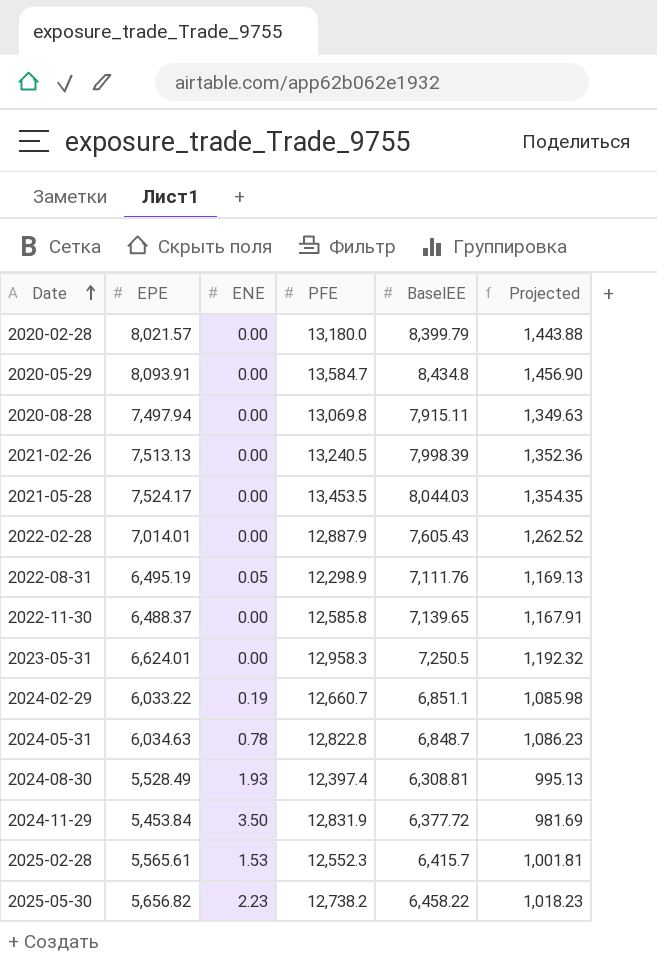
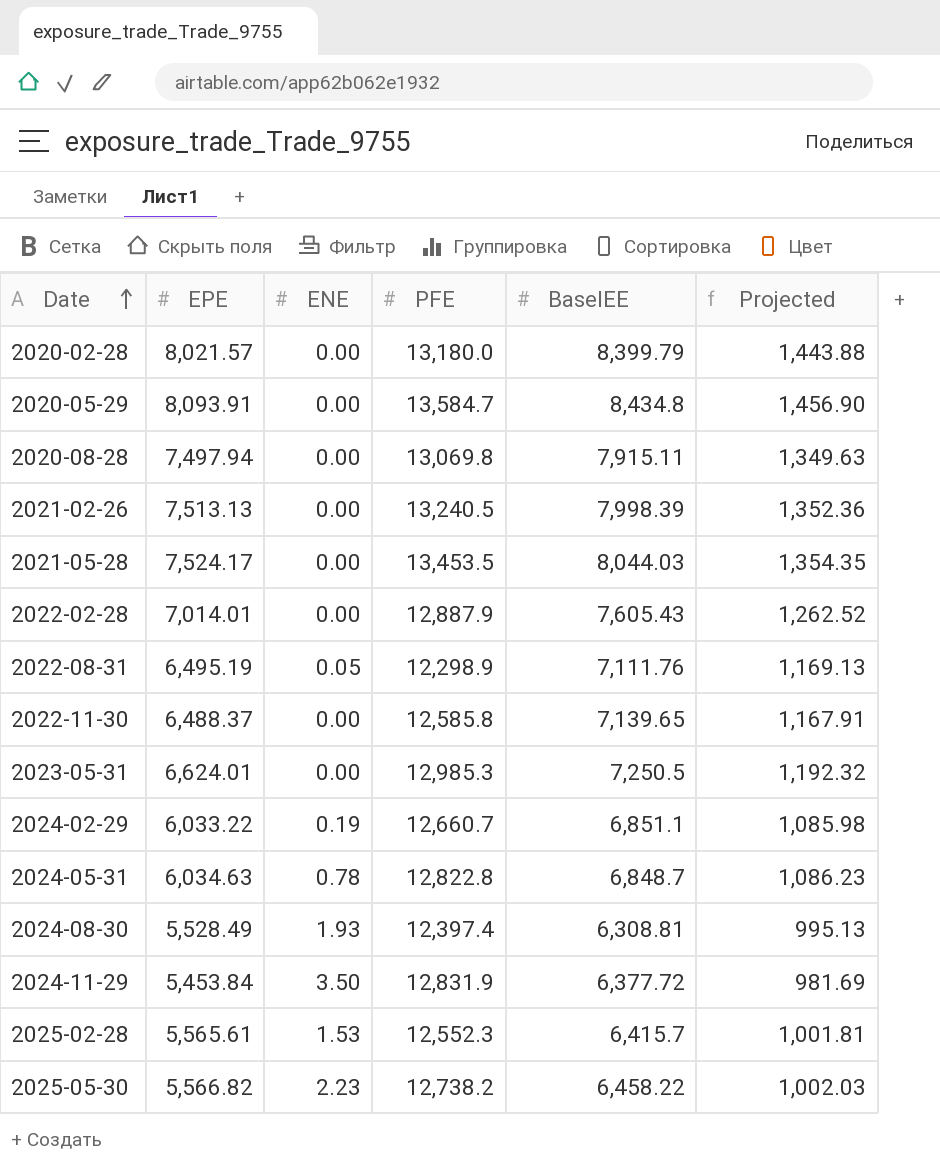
2023-05-31 | PFE: 12,958.3 -> 12,985.3
2025-05-30 | EPE: 5,656.82 -> 5,566.82
2025-05-30 | Projected: 1,018.23 -> 1,002.03

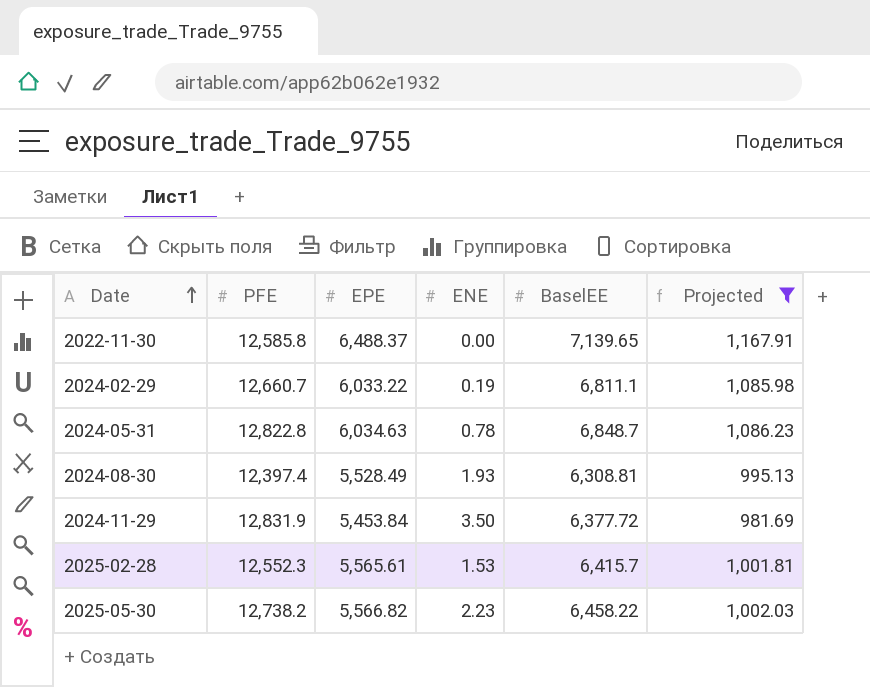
filter: none -> Projected <= 1,167.91
column PFE | position: 4 -> 2
2024-02-29 | BaselEE: 6,851.1 -> 6,811.1

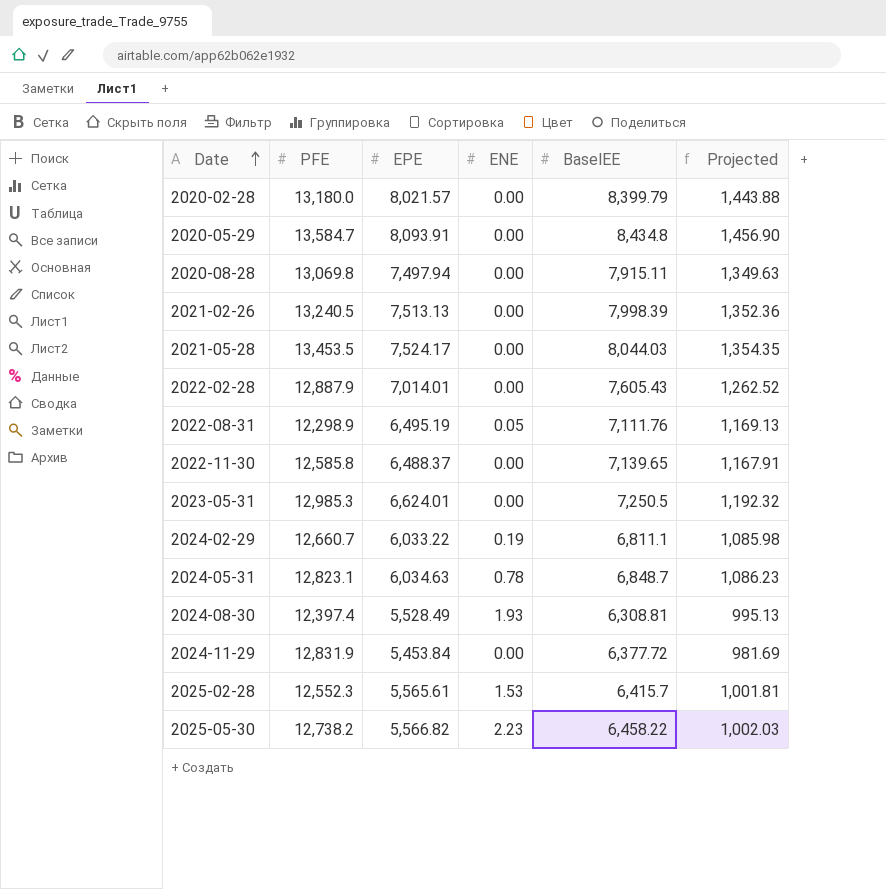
filter: Projected <= 1,167.91 -> none
2024-05-31 | PFE: 12,822.8 -> 12,823.1
2024-11-29 | ENE: 3.50 -> 0.00

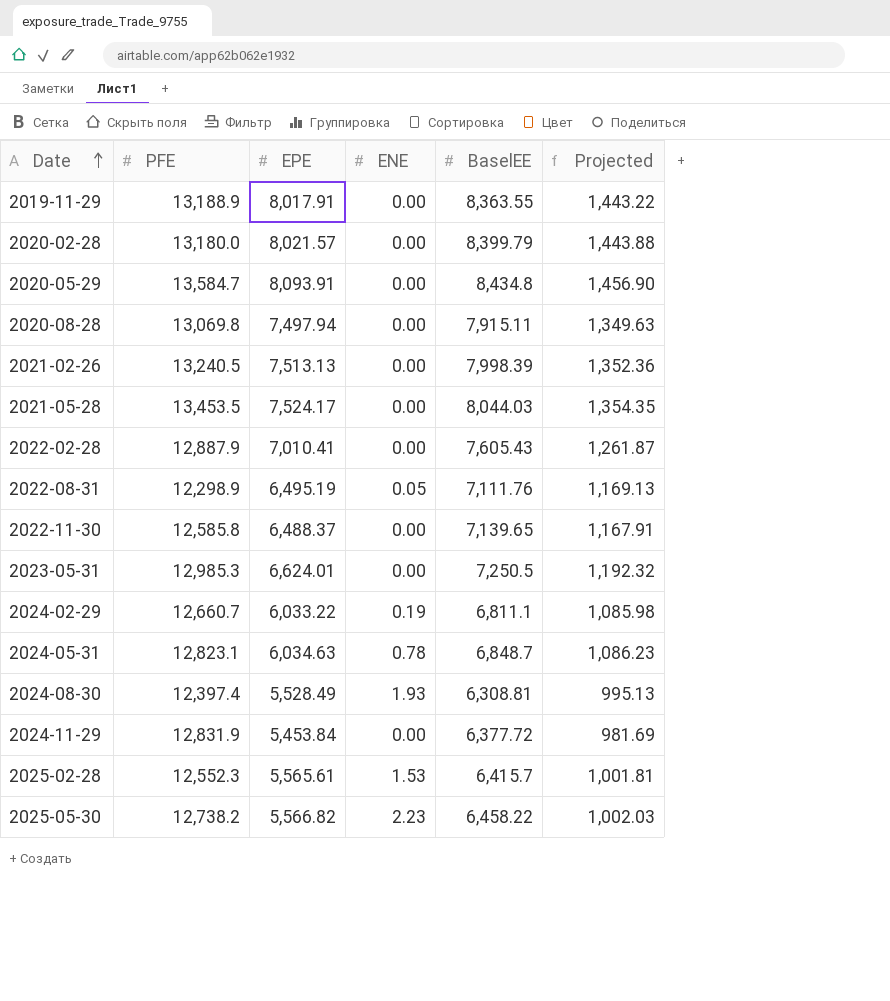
row 2019-11-29: none -> 13,188.9 | 8,017.91 | 0.00 | 8,363.55 | 1,443.22
2022-02-28 | EPE: 7,014.01 -> 7,010.41
2022-02-28 | Projected: 1,262.52 -> 1,261.87

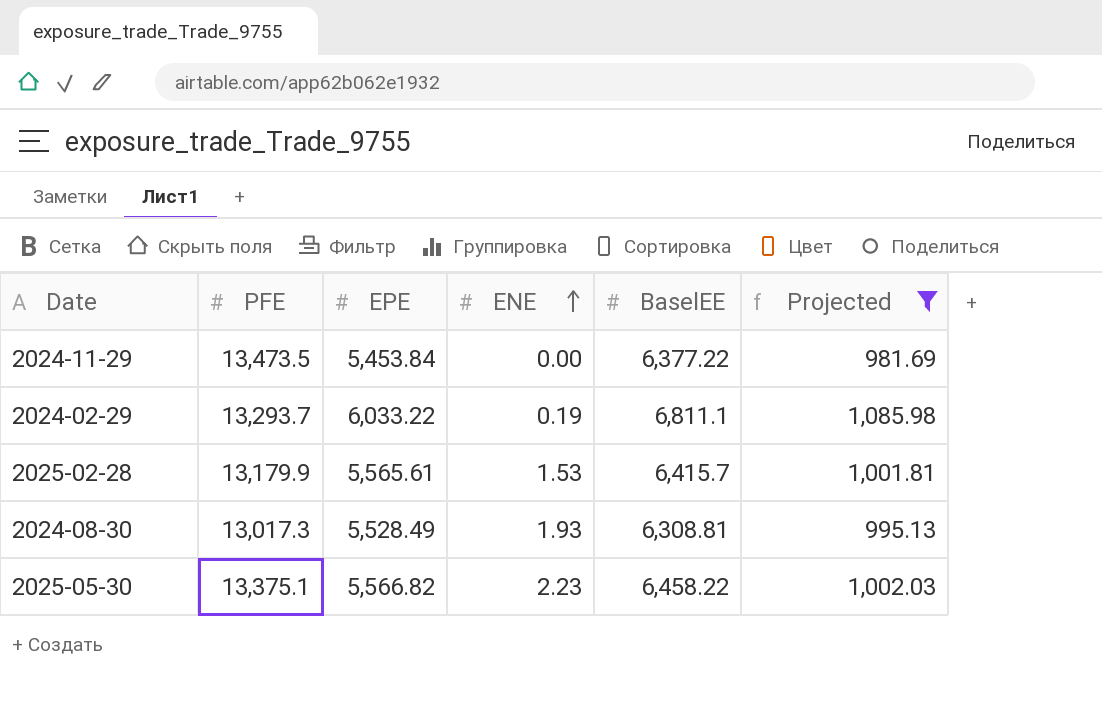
filter: none -> Projected <= 1,085.98
row order: Date ascending -> ENE ascending
2024-11-29 | PFE: 12,831.9 -> 13,473.5
2024-11-29 | BaselEE: 6,377.72 -> 6,377.22
2024-02-29 | PFE: 12,660.7 -> 13,293.7
2025-02-28 | PFE: 12,552.3 -> 13,179.9
2024-08-30 | PFE: 12,397.4 -> 13,017.3
2025-05-30 | PFE: 12,738.2 -> 13,375.1

